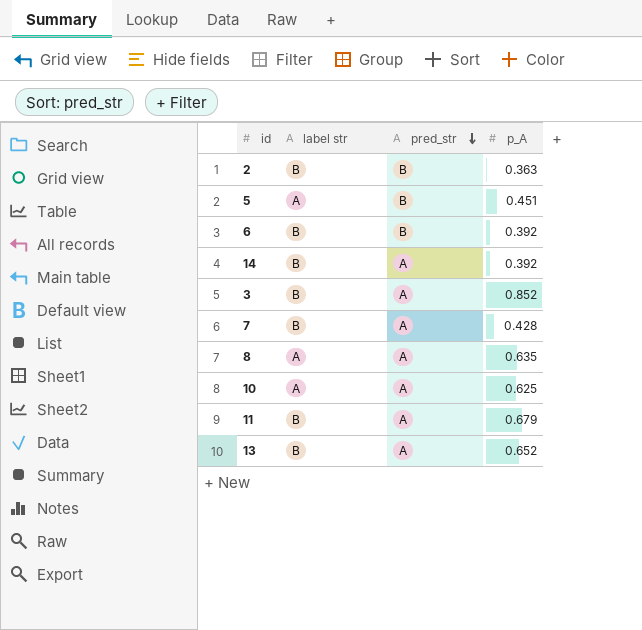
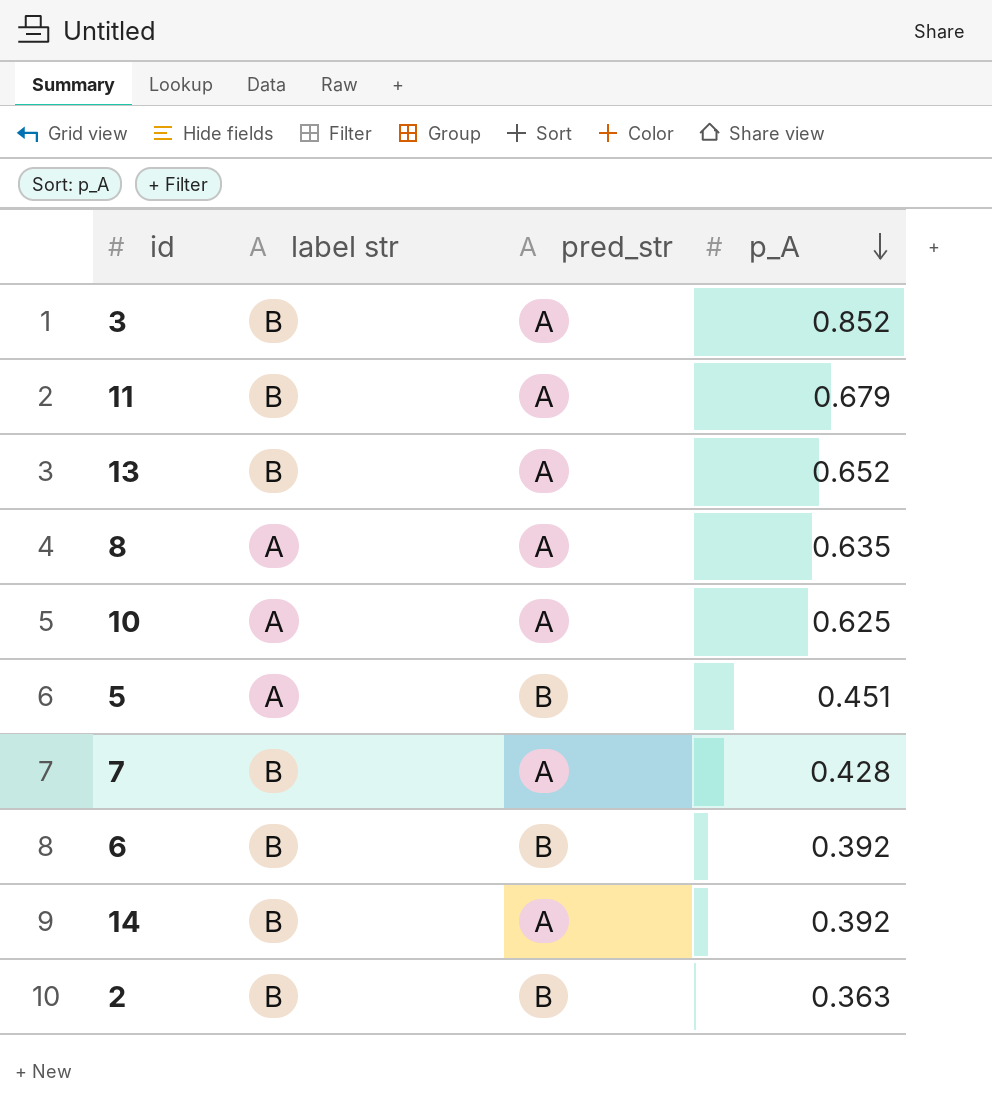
row order: pred_str descending -> p_A descending

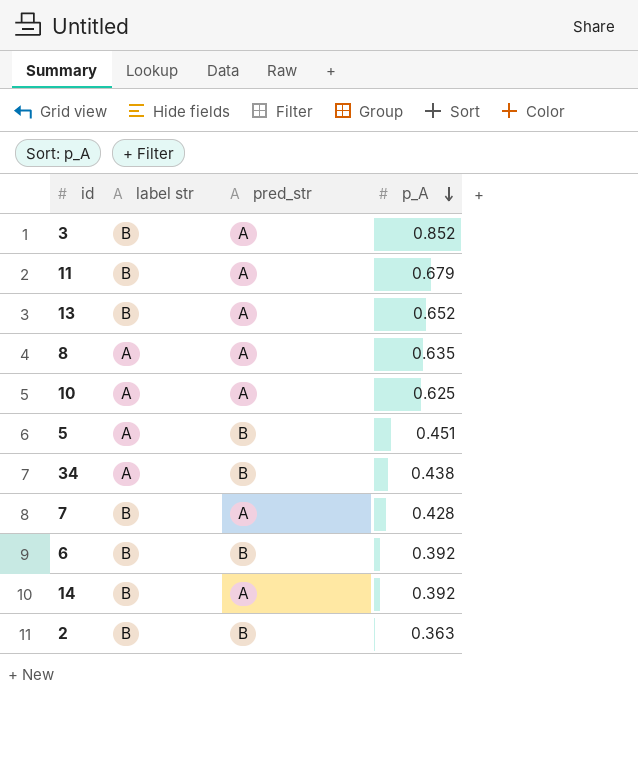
row 34: none -> A | B | 0.438

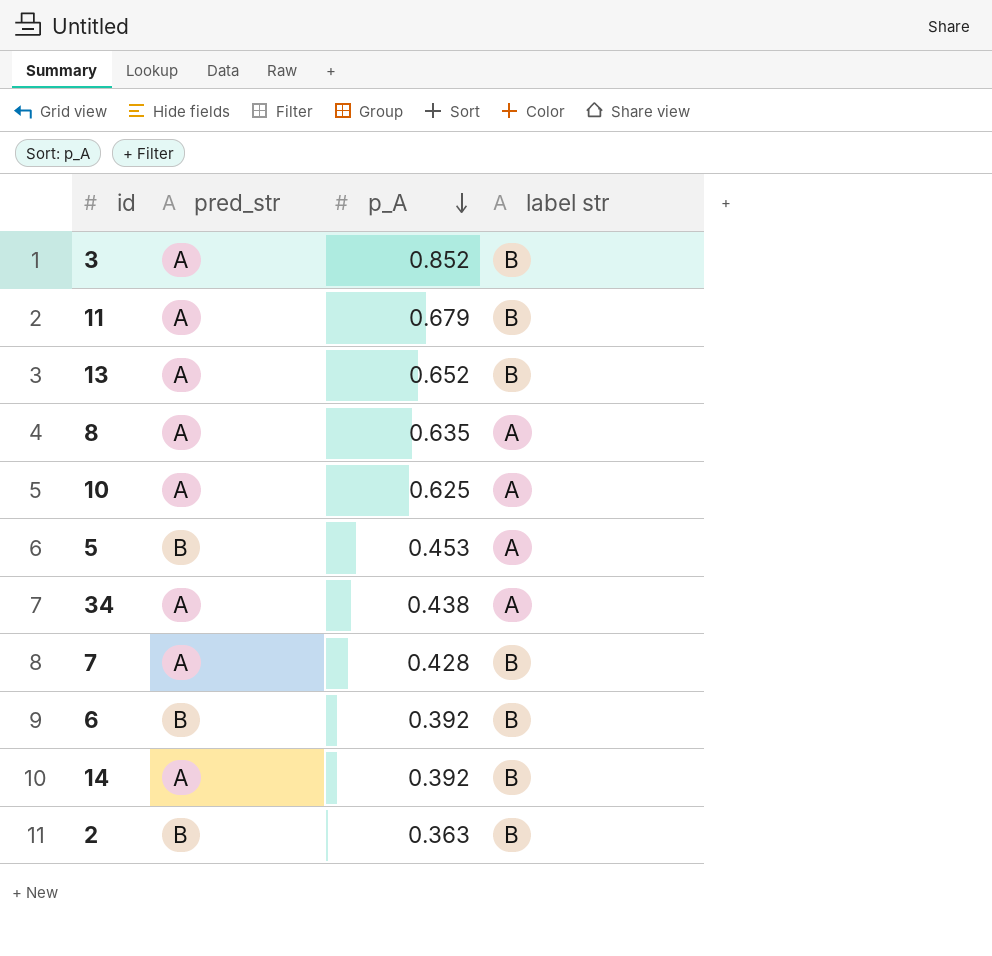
column label str | position: 2 -> 4
5 | p_A: 0.451 -> 0.453
34 | pred_str: B -> A

